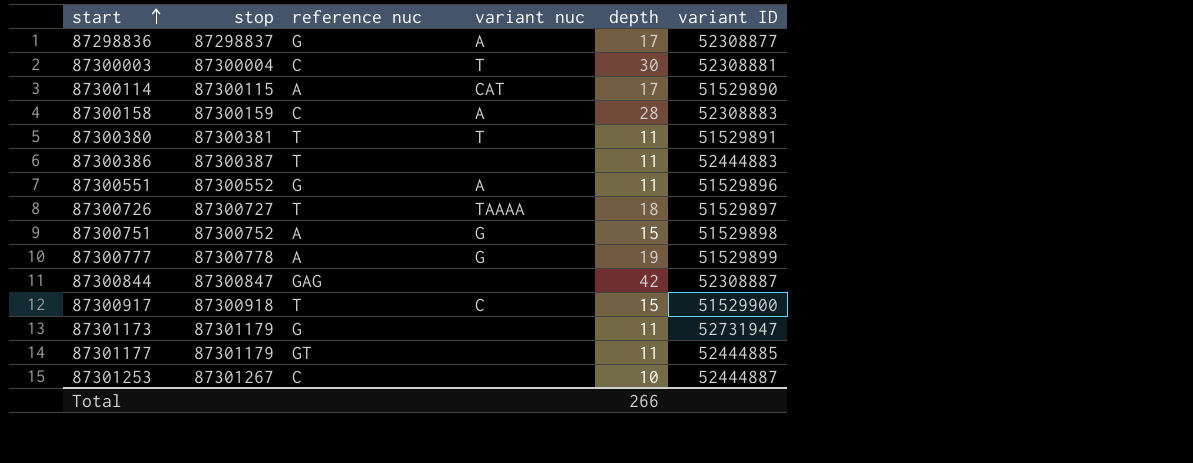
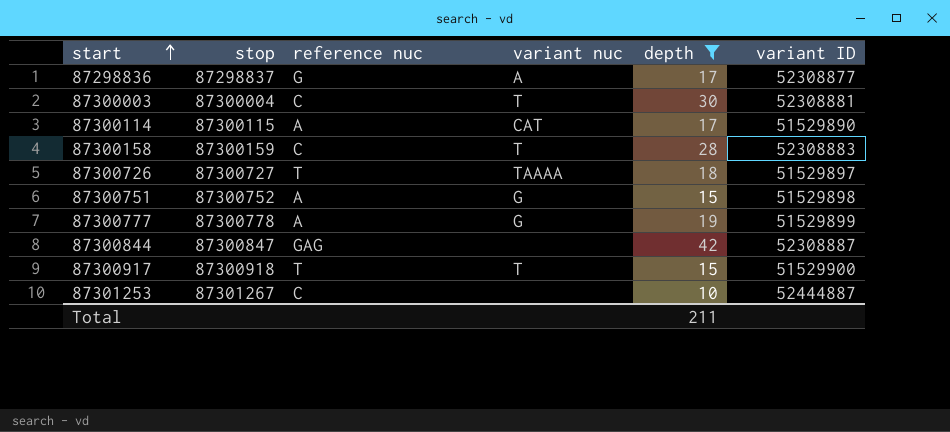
filter: none -> depth != 11
87300158 | variant nuc: A -> T
87300917 | variant nuc: C -> T
Total | depth: 266 -> 211

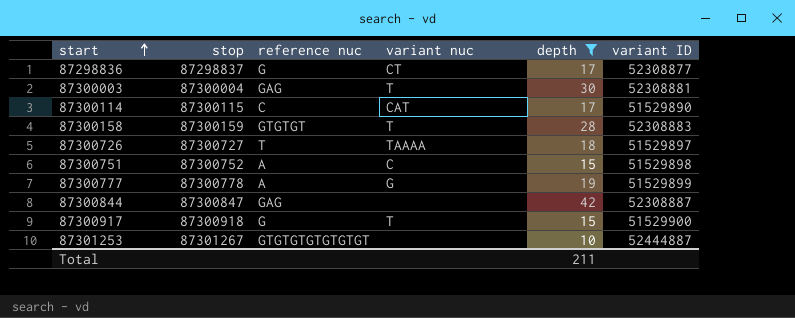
87298836 | variant nuc: A -> CT
87300003 | reference nuc: C -> GAG
87300114 | reference nuc: A -> C
87300158 | reference nuc: C -> GTGTGT
87300751 | variant nuc: G -> C
87300917 | reference nuc: T -> G
87301253 | reference nuc: C -> GTGTGTGTGTGTGT

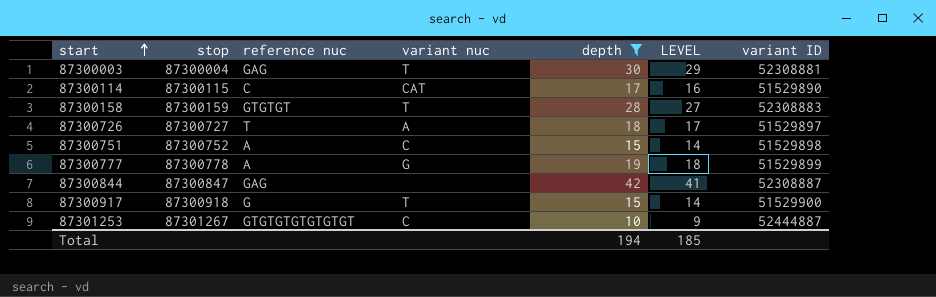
column LEVEL | formula: none -> [depth] - 1
row 87298836: 87298837 | G | CT | 17 | 52308877 -> none
87300726 | variant nuc: TAAAA -> A
87301253 | variant nuc: none -> C
Total | depth: 211 -> 194

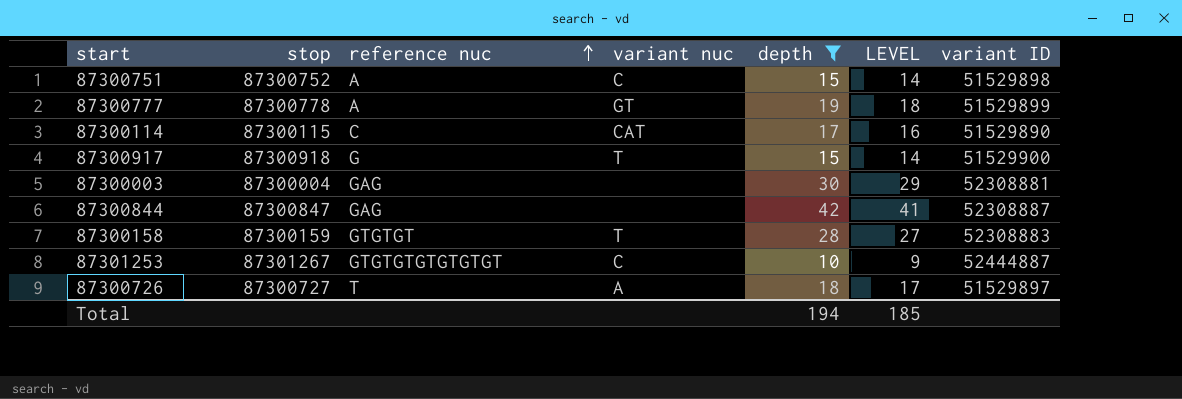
row order: start ascending -> reference nuc ascending
87300777 | variant nuc: G -> GT
87300003 | variant nuc: T -> none

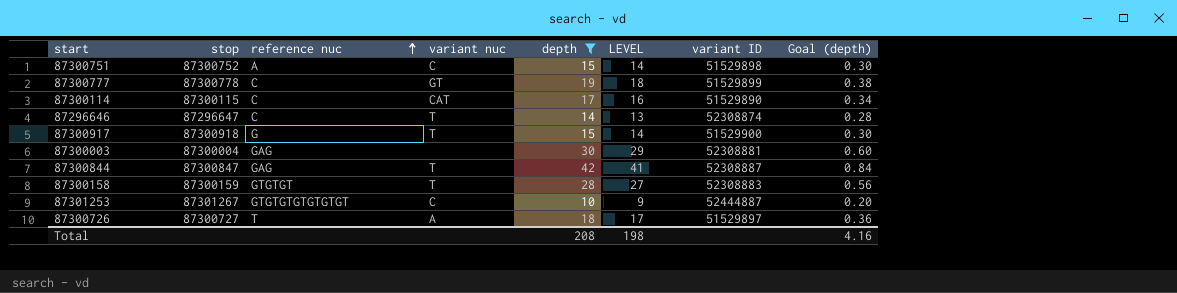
column Goal (depth) | formula: none -> [depth] * 0.02
87300777 | reference nuc: A -> C
row 87296646: none -> 87296647 | C | T | 14 | 13 | 52308874 | 0.28
87300844 | variant nuc: none -> T
Total | depth: 194 -> 208
Total | LEVEL: 185 -> 198

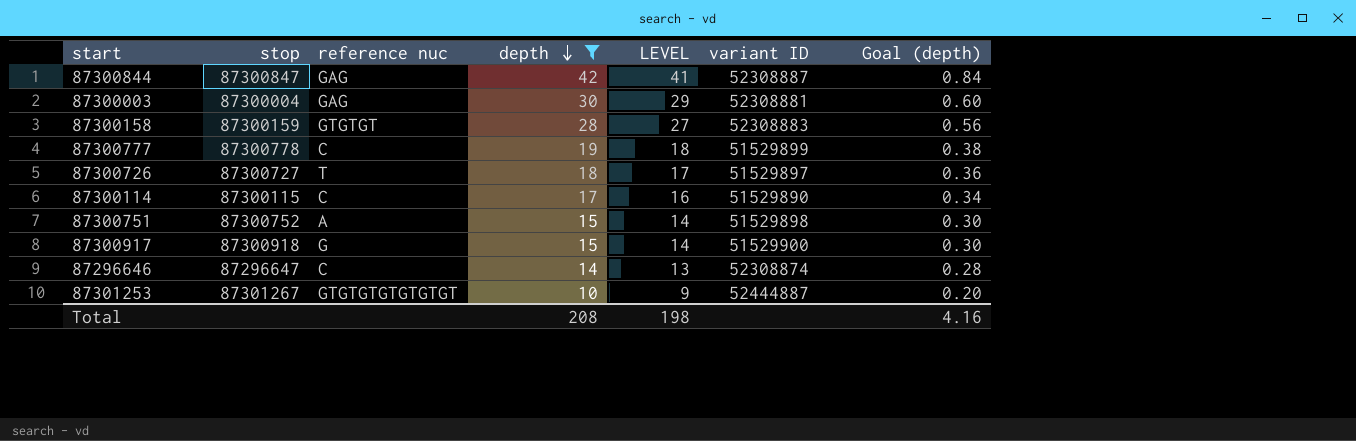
row order: reference nuc ascending -> depth descending
column variant nuc | position: 4 -> none

